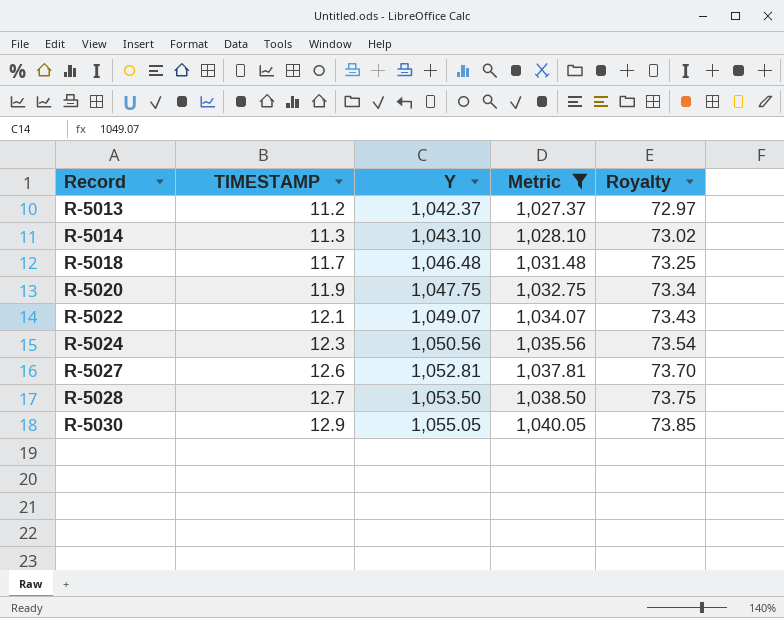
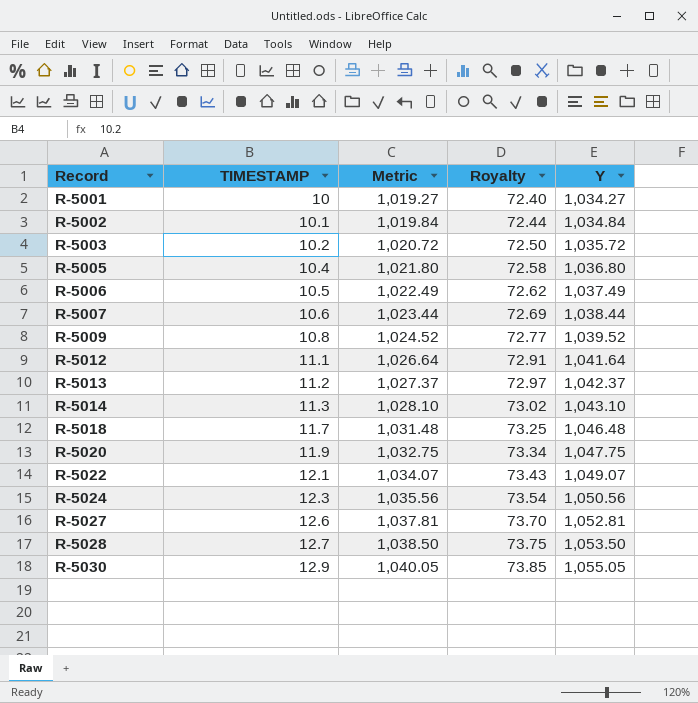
filter: Metric >= 1,027.37 -> none
column Y | position: 3 -> 5

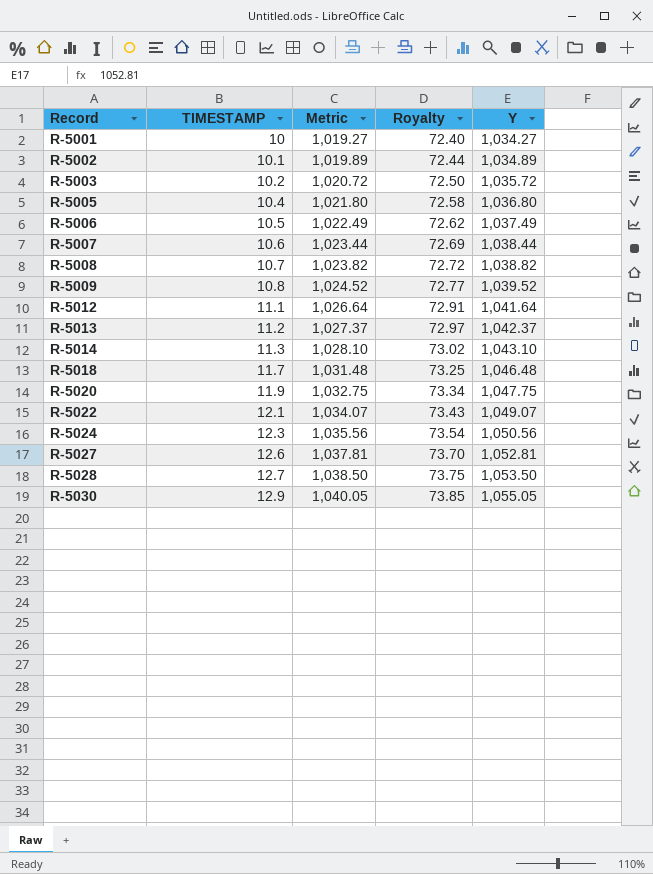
R-5002 | Metric: 1,019.84 -> 1,019.89
R-5002 | Y: 1,034.84 -> 1,034.89
row R-5008: none -> 10.7 | 1,023.82 | 72.72 | 1,038.82

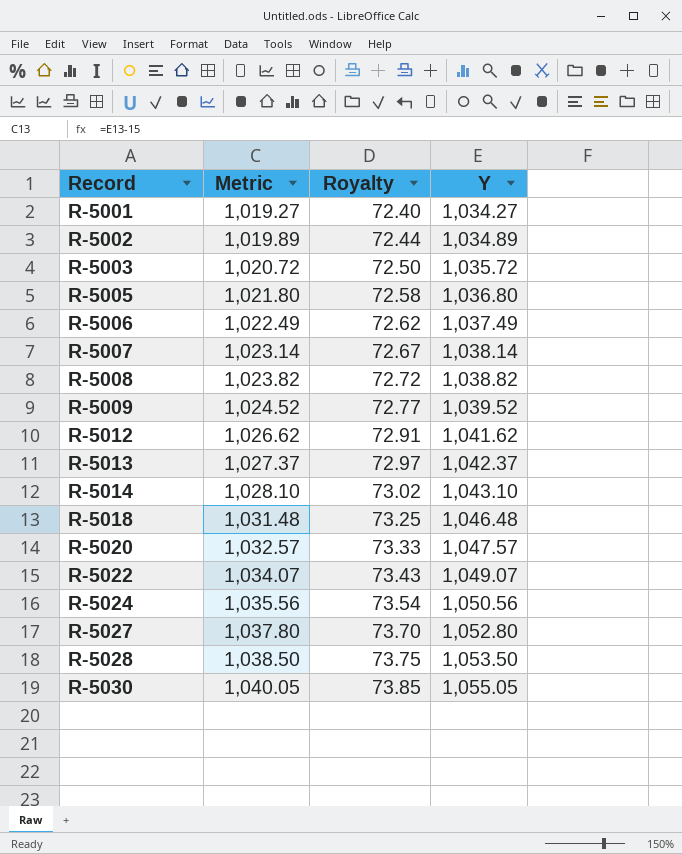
column TIMESTAMP | position: 2 -> none
R-5007 | Metric: 1,023.44 -> 1,023.14
R-5007 | Royalty: 72.69 -> 72.67
R-5007 | Y: 1,038.44 -> 1,038.14
R-5012 | Metric: 1,026.64 -> 1,026.62
R-5012 | Y: 1,041.64 -> 1,041.62
R-5020 | Metric: 1,032.75 -> 1,032.57
R-5020 | Royalty: 73.34 -> 73.33
R-5020 | Y: 1,047.75 -> 1,047.57
R-5027 | Metric: 1,037.81 -> 1,037.80
R-5027 | Y: 1,052.81 -> 1,052.80

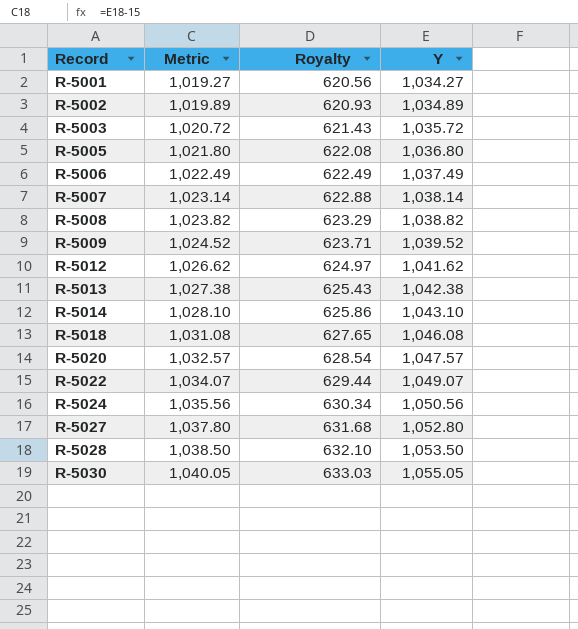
column Royalty | formula: [Y] * 0.07 -> [Y] * 0.6
R-5013 | Metric: 1,027.37 -> 1,027.38
R-5013 | Y: 1,042.37 -> 1,042.38
R-5018 | Metric: 1,031.48 -> 1,031.08
R-5018 | Y: 1,046.48 -> 1,046.08

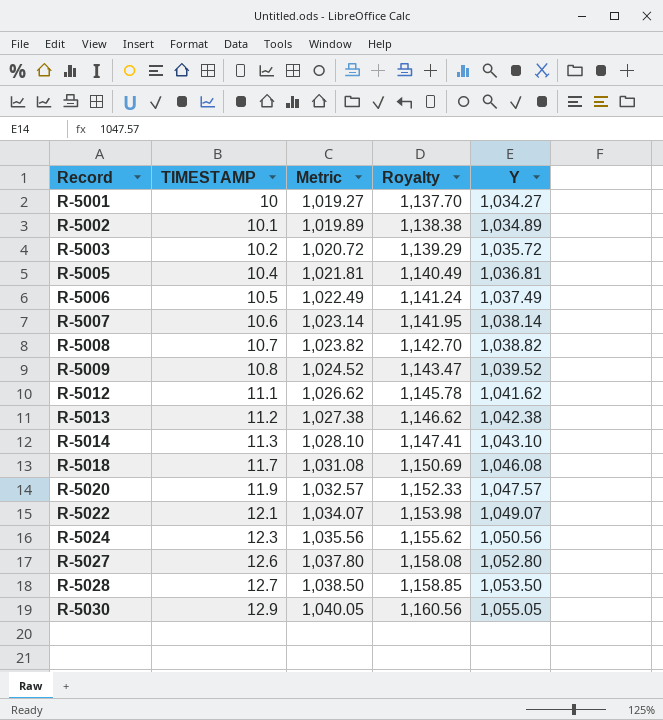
column TIMESTAMP | position: none -> 2
column Royalty | formula: [Y] * 0.6 -> [Y] * 1.1
R-5005 | Metric: 1,021.80 -> 1,021.81
R-5005 | Y: 1,036.80 -> 1,036.81

